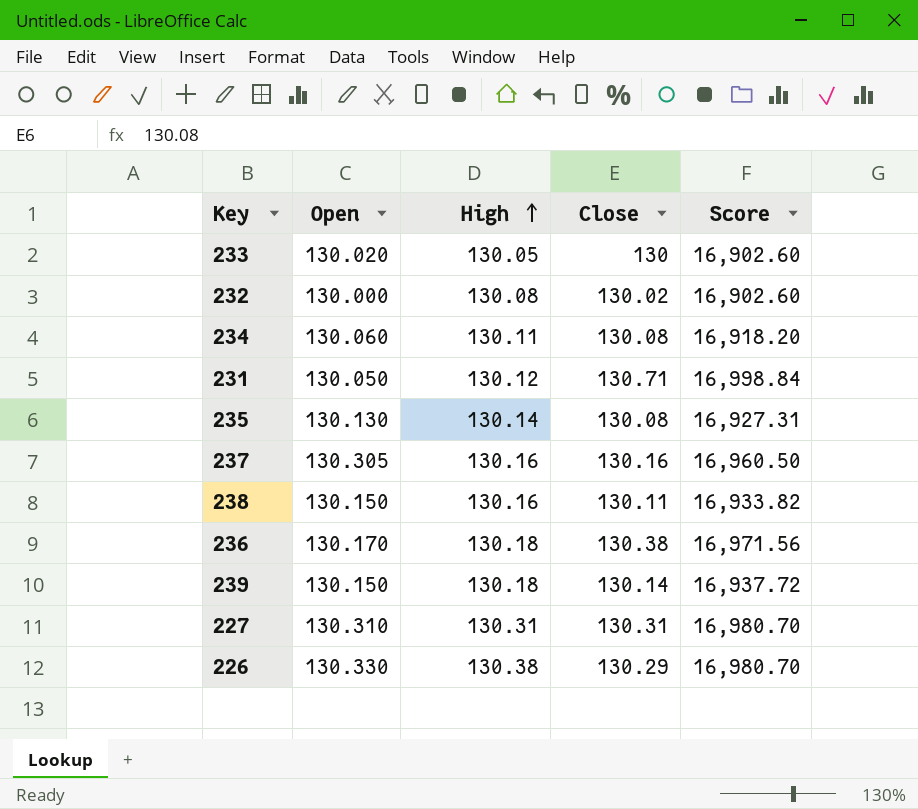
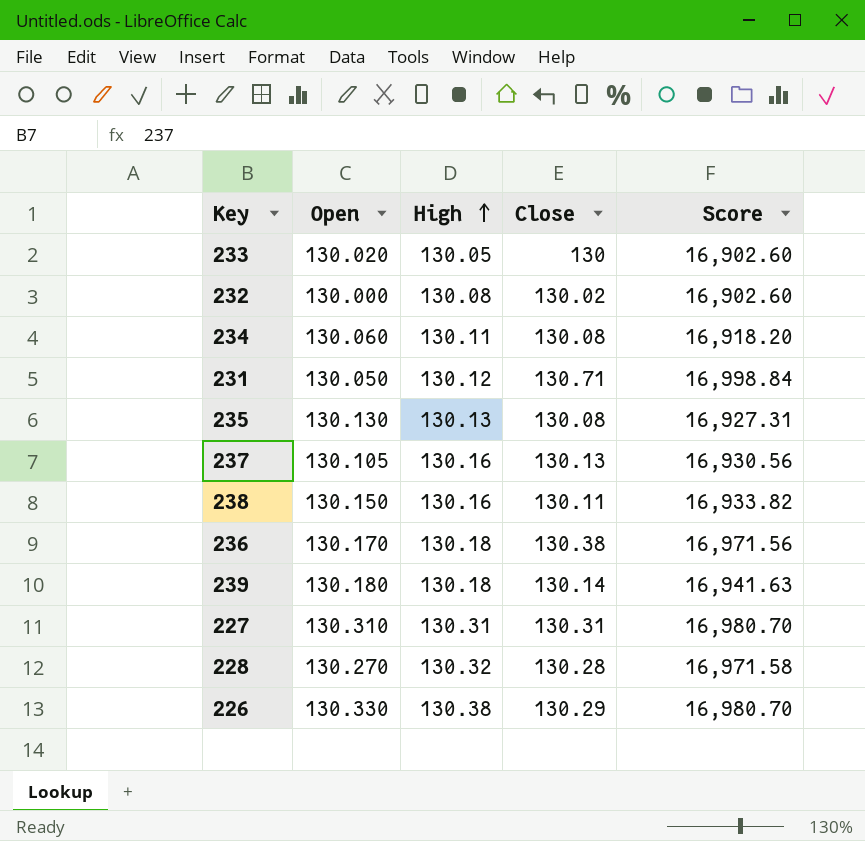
235 | High: 130.14 -> 130.13
237 | Open: 130.305 -> 130.105
237 | Close: 130.16 -> 130.13
237 | Score: 16,960.50 -> 16,930.56
239 | Open: 130.150 -> 130.180
239 | Score: 16,937.72 -> 16,941.63
row 228: none -> 130.270 | 130.32 | 130.28 | 16,971.58

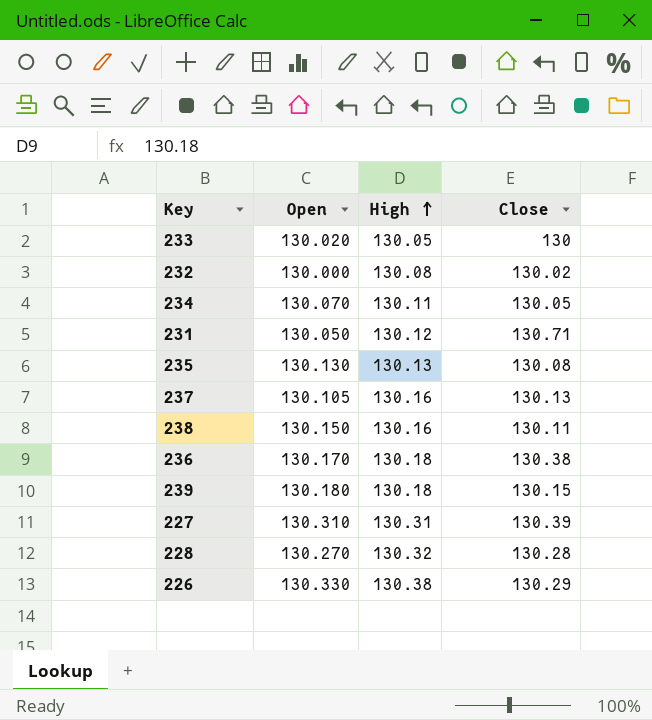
column Score | formula: [Open] * [Close] -> none
234 | Open: 130.060 -> 130.070
234 | Close: 130.08 -> 130.05
239 | Close: 130.14 -> 130.15
227 | Close: 130.31 -> 130.39

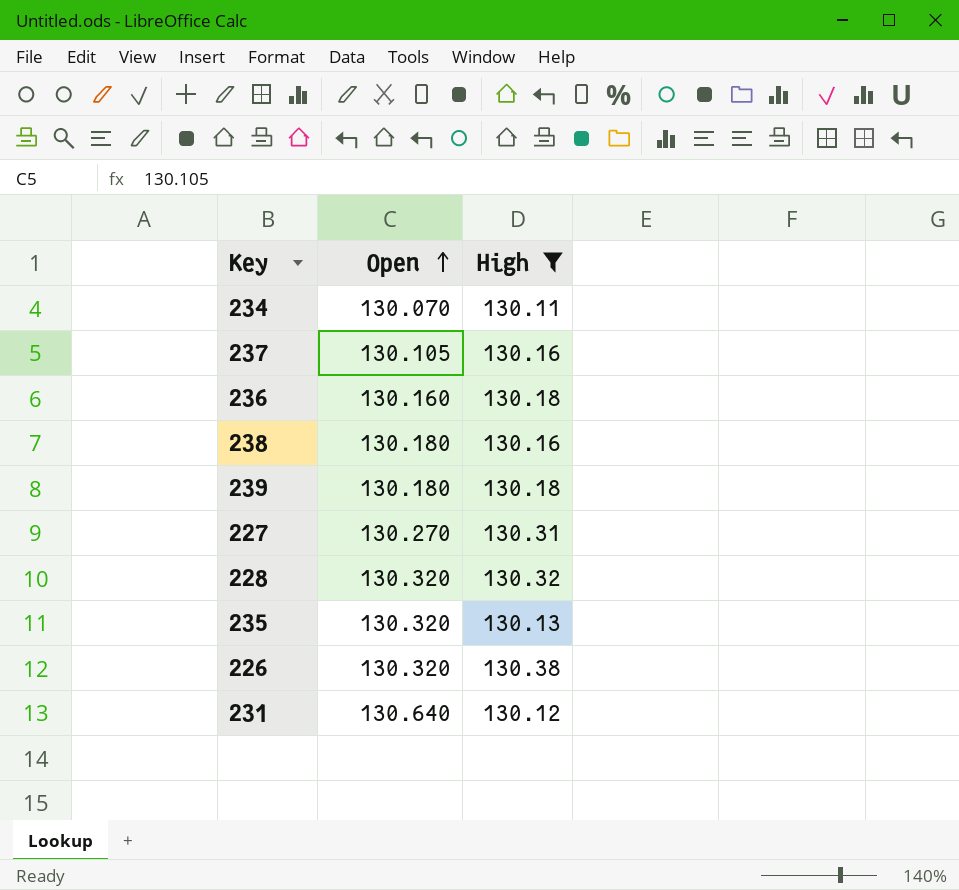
filter: none -> High >= 130.11
row order: High ascending -> Open ascending
column Close | position: 4 -> none
236 | Open: 130.170 -> 130.160
238 | Open: 130.150 -> 130.180
227 | Open: 130.310 -> 130.270
228 | Open: 130.270 -> 130.320
235 | Open: 130.130 -> 130.320
226 | Open: 130.330 -> 130.320
231 | Open: 130.050 -> 130.640

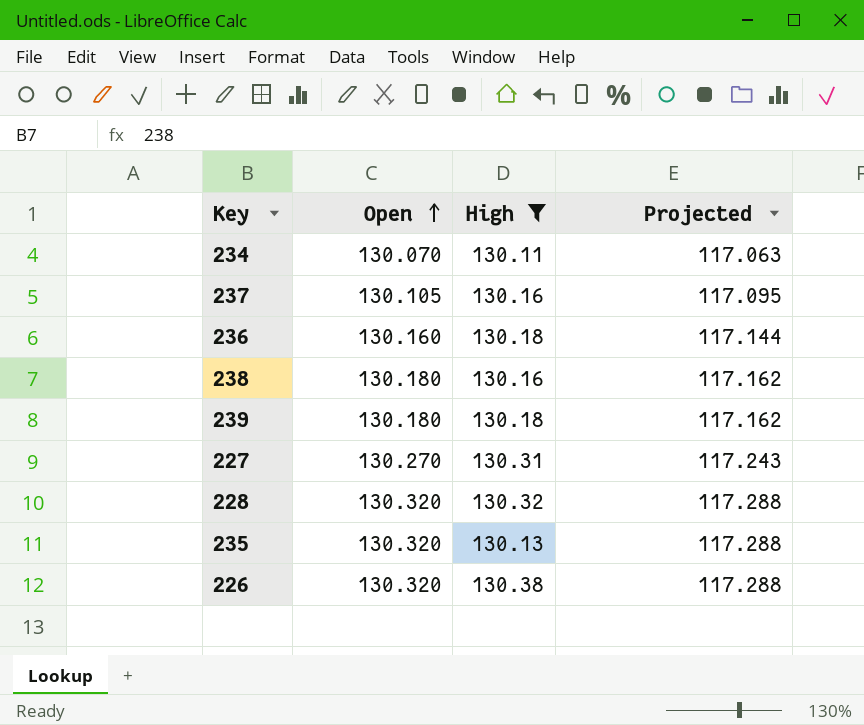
column Projected | formula: none -> [Open] * 0.9
row 231: 130.640 | 130.12 -> none

